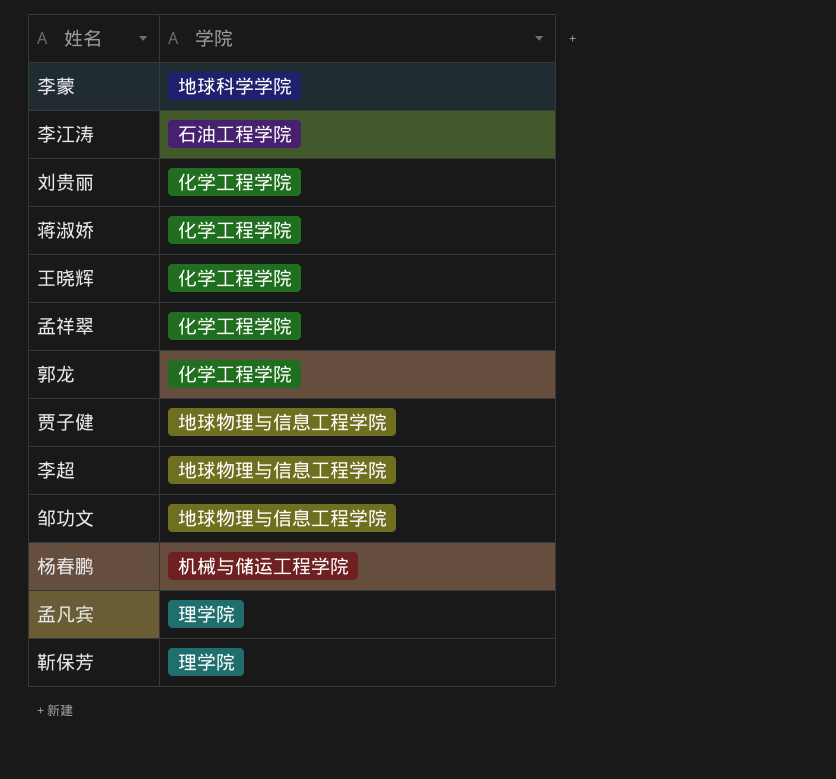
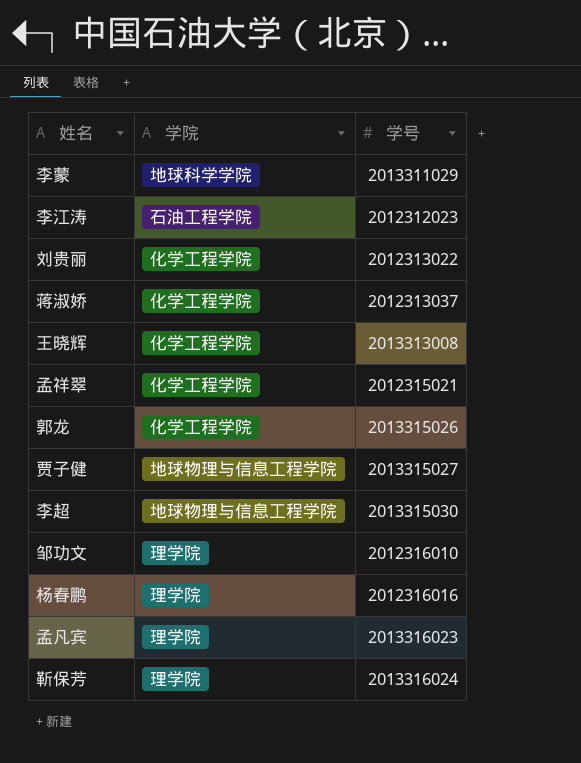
column 学号 | position: none -> 3
邹功文 | 学院: 地球物理与信息工程学院 -> 理学院
杨春鹏 | 学院: 机械与储运工程学院 -> 理学院

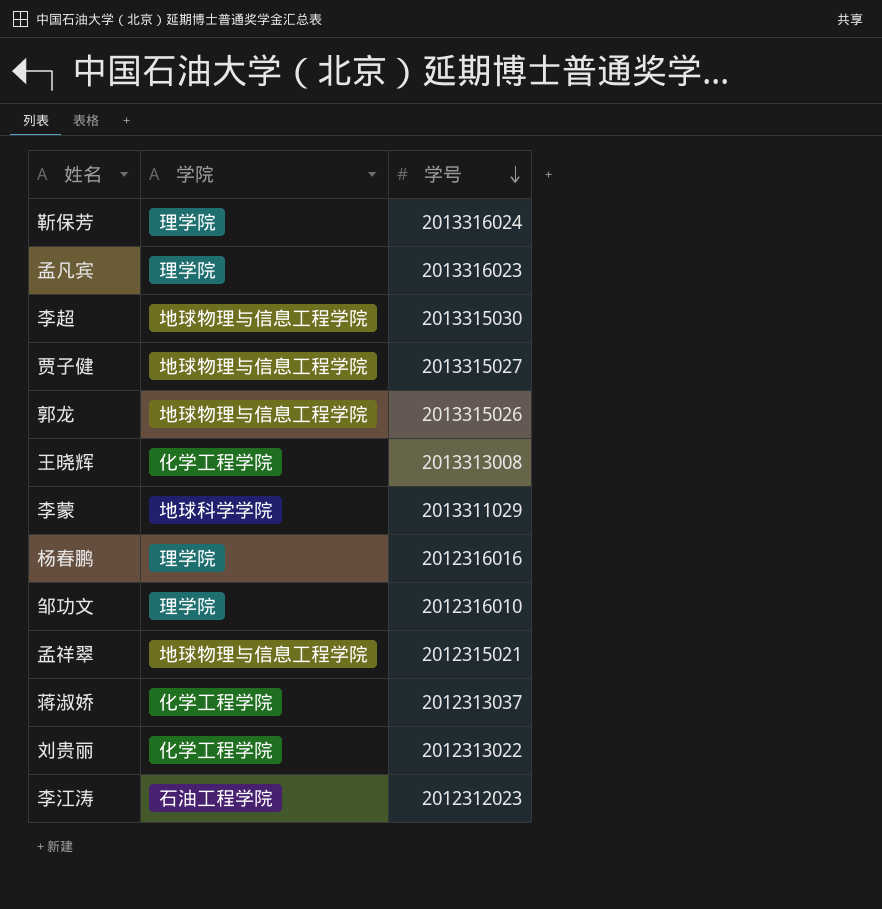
row order: none -> 学号 descending
郭龙 | 学院: 化学工程学院 -> 地球物理与信息工程学院
孟祥翠 | 学院: 化学工程学院 -> 地球物理与信息工程学院

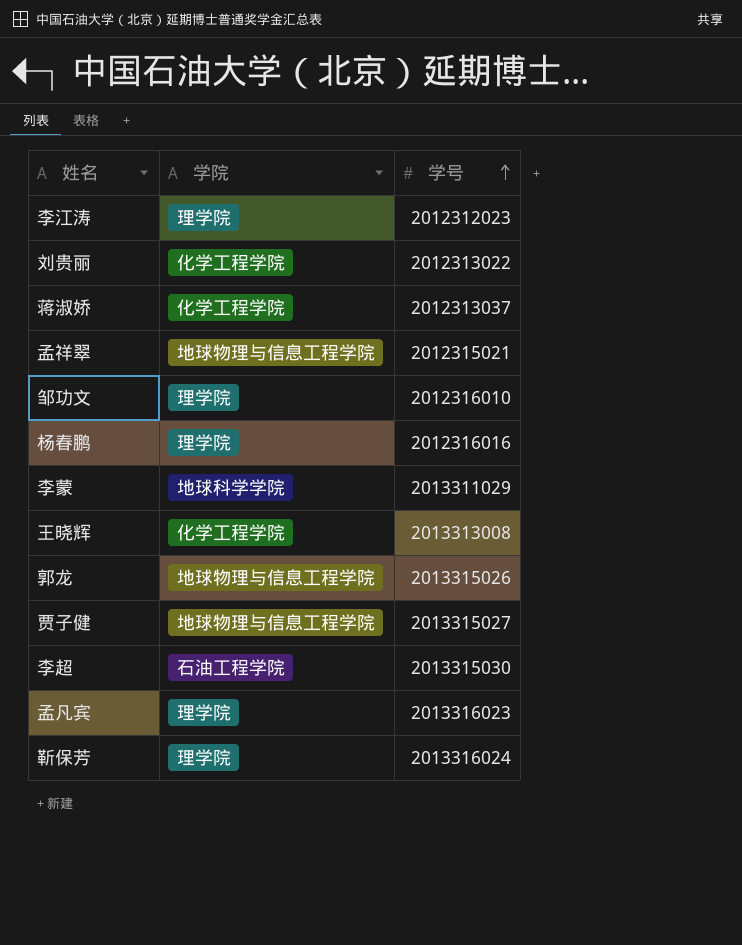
row order: 学号 descending -> 学号 ascending
李江涛 | 学院: 石油工程学院 -> 理学院
李超 | 学院: 地球物理与信息工程学院 -> 石油工程学院

